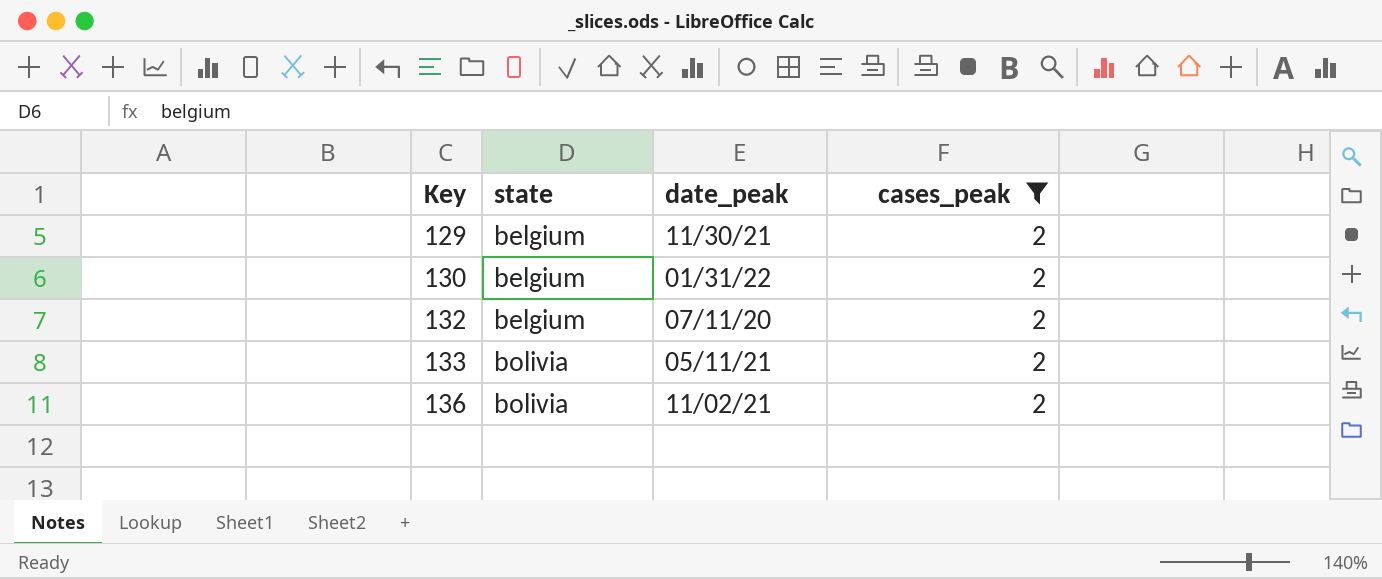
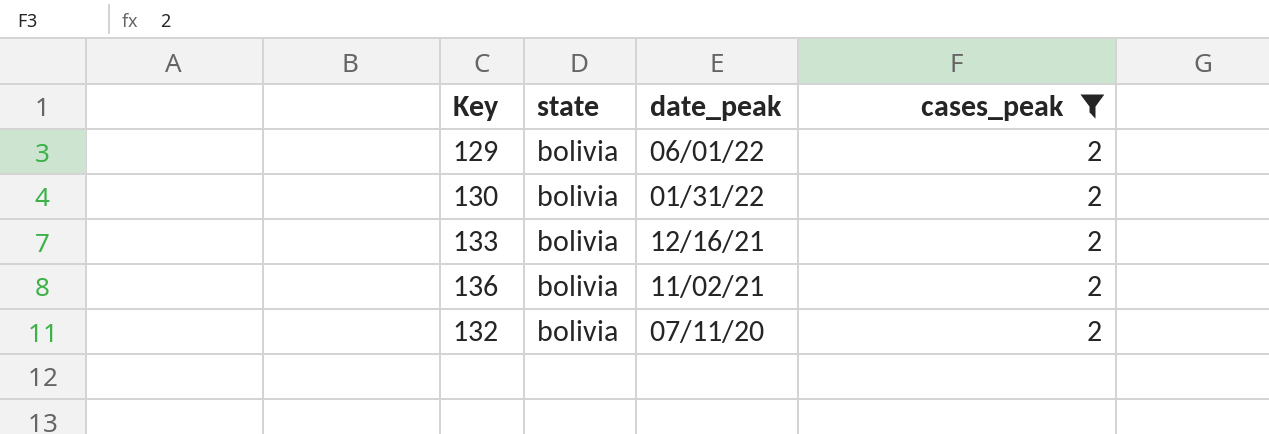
row order: Key ascending -> date_peak descending
129 | state: belgium -> bolivia
129 | date_peak: 11/30/21 -> 06/01/22
130 | state: belgium -> bolivia
133 | date_peak: 05/11/21 -> 12/16/21
132 | state: belgium -> bolivia

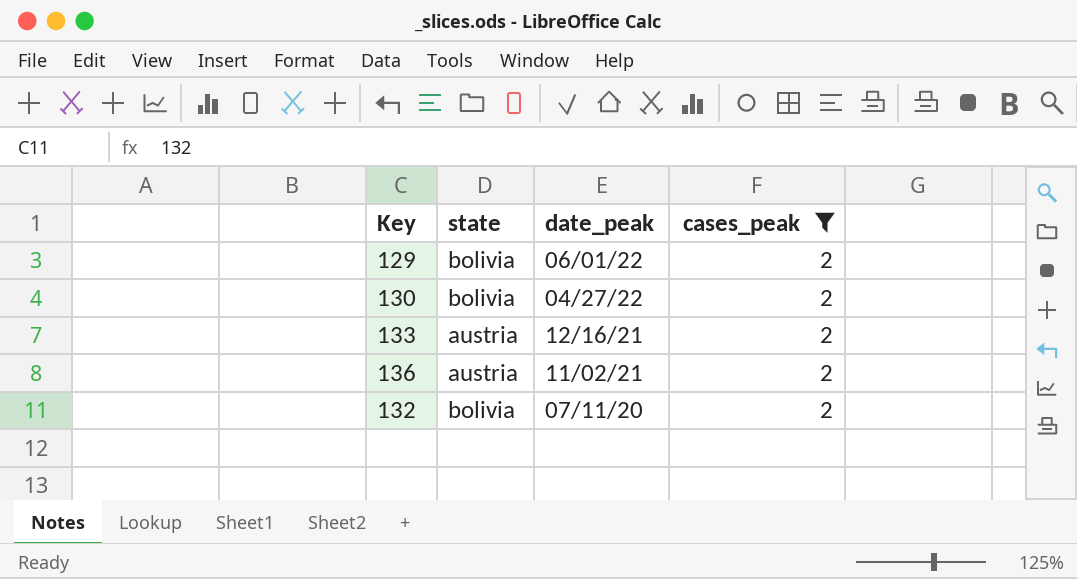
130 | date_peak: 01/31/22 -> 04/27/22
133 | state: bolivia -> austria
136 | state: bolivia -> austria

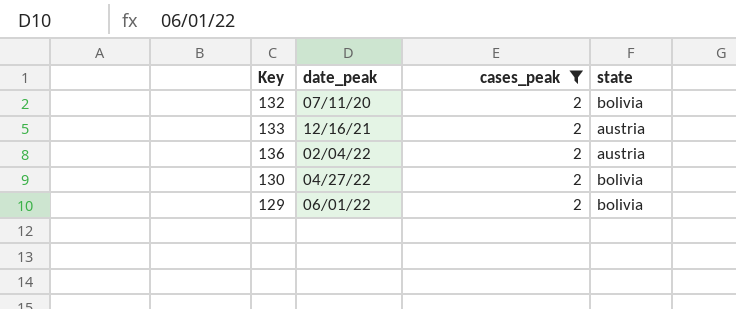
row order: date_peak descending -> date_peak ascending
column state | position: 2 -> 4
136 | date_peak: 11/02/21 -> 02/04/22

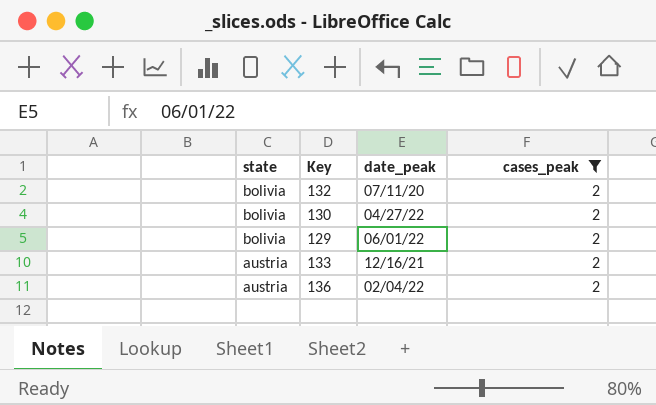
row order: date_peak ascending -> state descending
column state | position: 4 -> 1

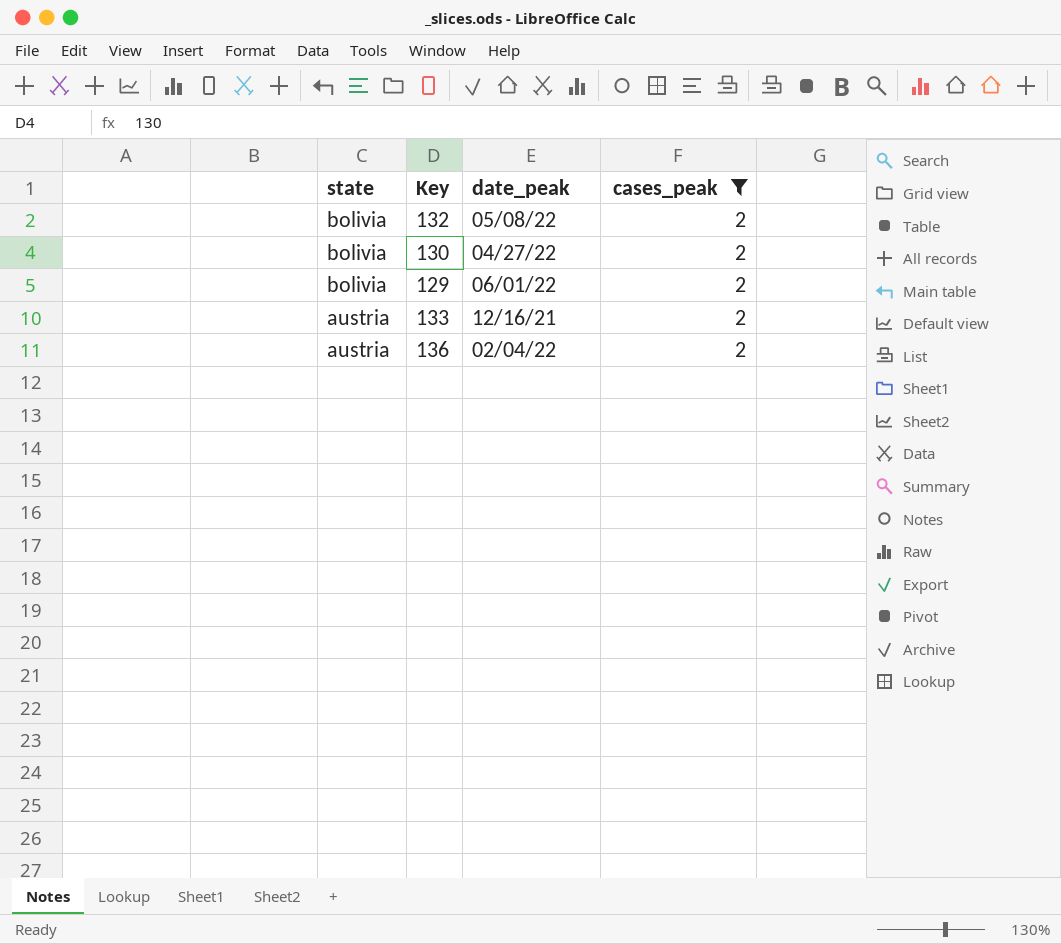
132 | date_peak: 07/11/20 -> 05/08/22

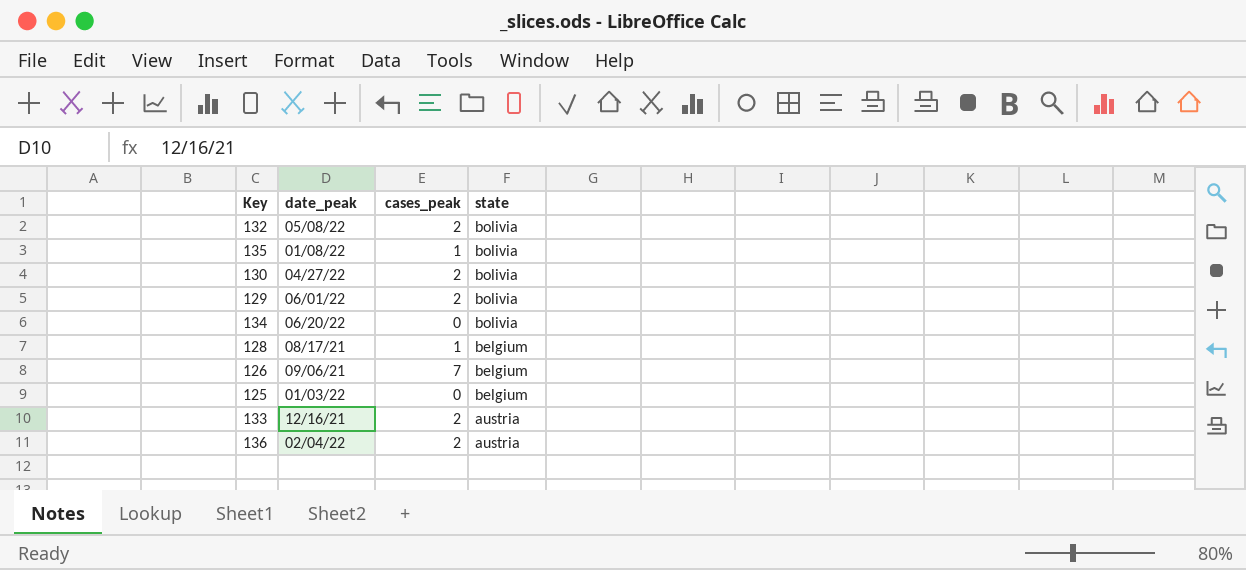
filter: cases_peak = 2 -> none
column state | position: 1 -> 4

